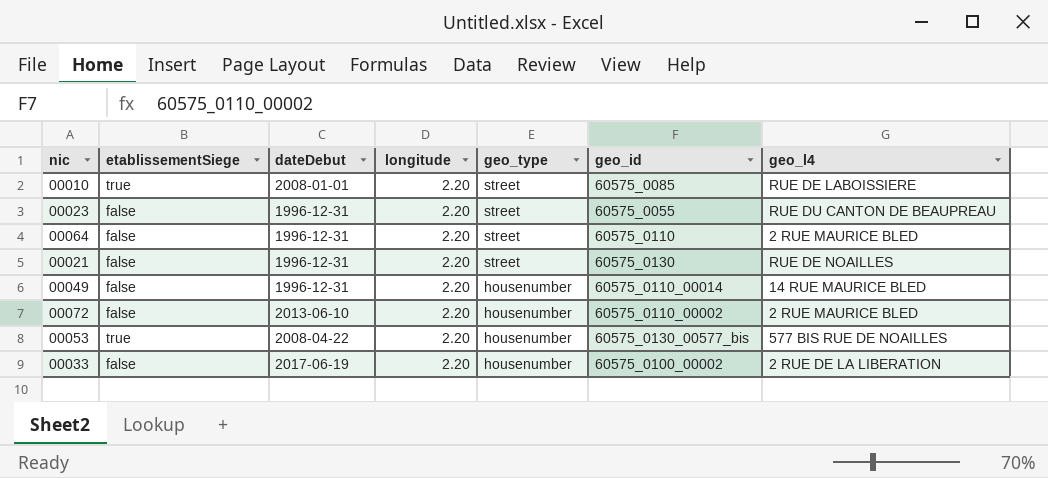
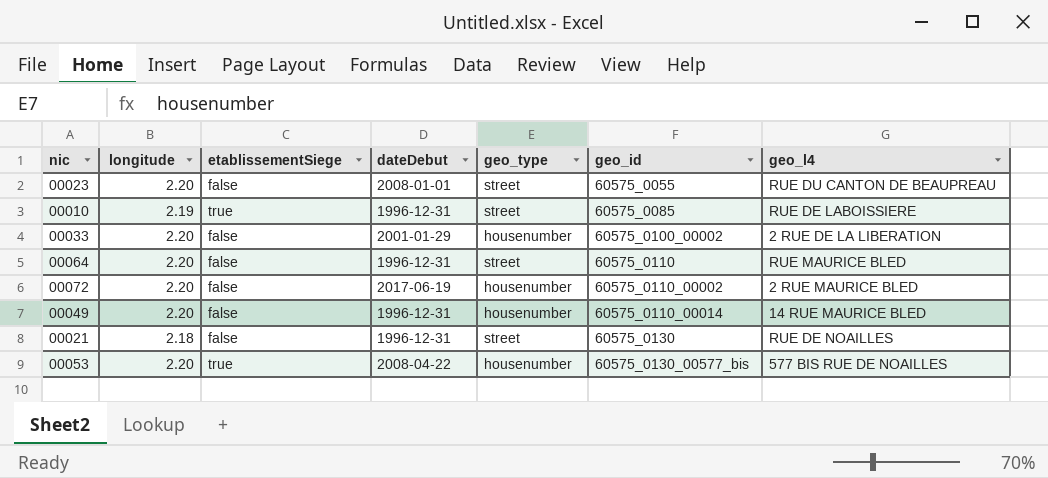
row order: geo_type descending -> geo_id ascending
column longitude | position: 4 -> 2
00023 | dateDebut: 1996-12-31 -> 2008-01-01
00010 | longitude: 2.20 -> 2.19
00010 | dateDebut: 2008-01-01 -> 1996-12-31
00033 | dateDebut: 2017-06-19 -> 2001-01-29
00064 | geo_l4: 2 RUE MAURICE BLED -> RUE MAURICE BLED
00072 | dateDebut: 2013-06-10 -> 2017-06-19
00021 | longitude: 2.20 -> 2.18

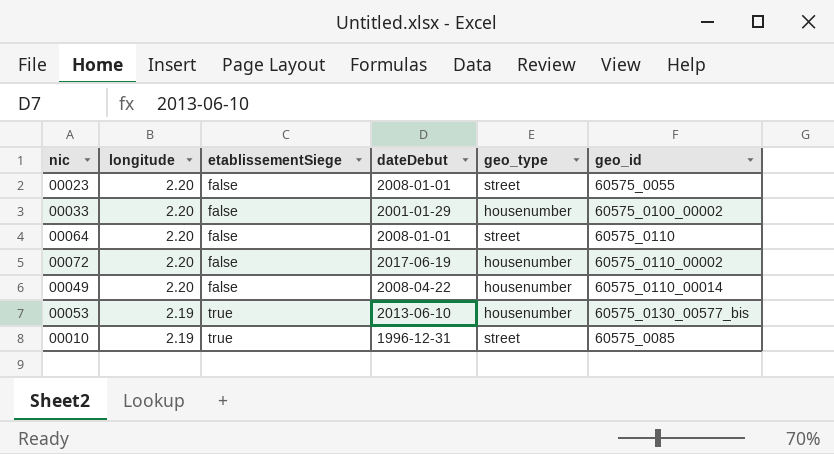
row order: geo_id ascending -> longitude descending
column geo_l4 | position: 7 -> none
row 00021: 2.18 | false | 1996-12-31 | street | 60575_0130 | RUE DE NOAILLES -> none
00064 | dateDebut: 1996-12-31 -> 2008-01-01
00049 | dateDebut: 1996-12-31 -> 2008-04-22
00053 | longitude: 2.20 -> 2.19
00053 | dateDebut: 2008-04-22 -> 2013-06-10

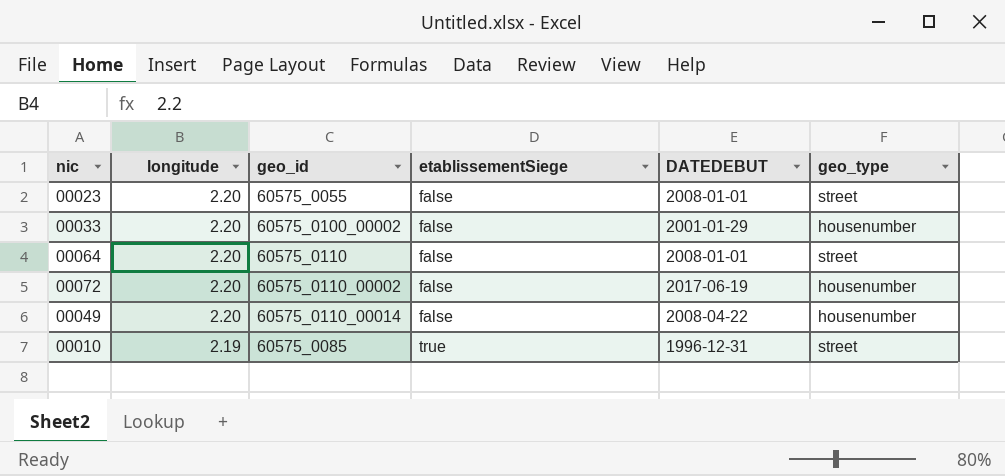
column geo_id | position: 6 -> 3
column name: dateDebut -> DATEDEBUT
row 00053: 2.19 | true | 2013-06-10 | housenumber | 60575_0130_00577_bis -> none

